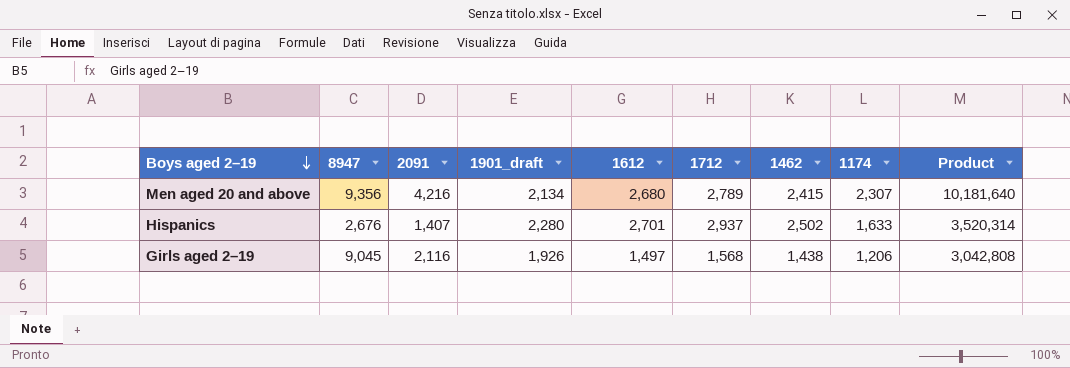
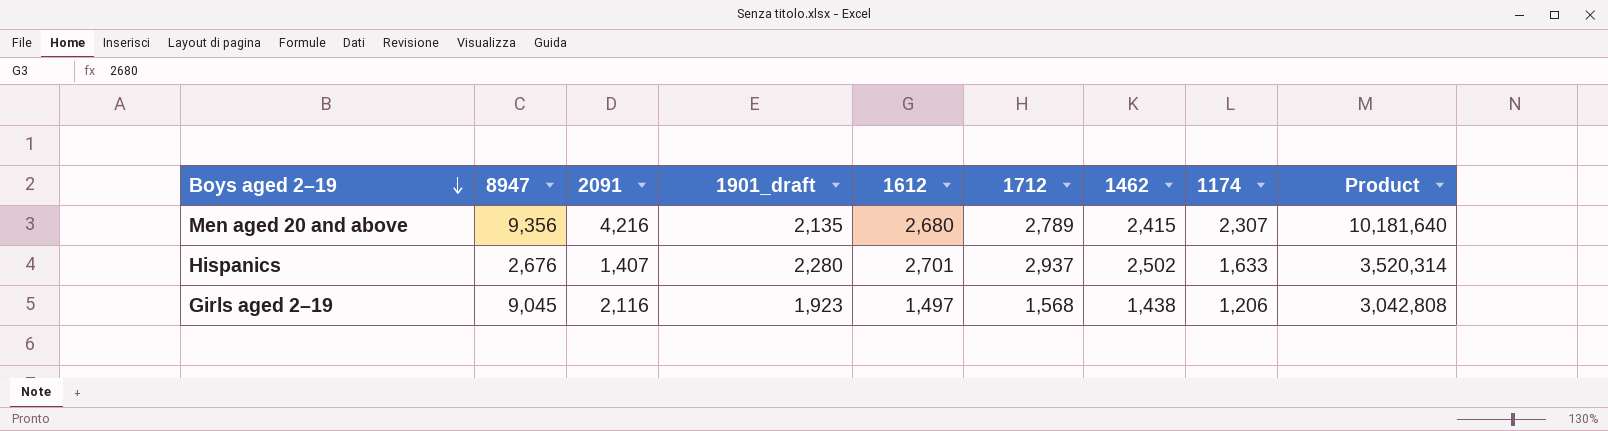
Men aged 20 and above | 1901_draft: 2,134 -> 2,135
Girls aged 2–19 | 1901_draft: 1,926 -> 1,923

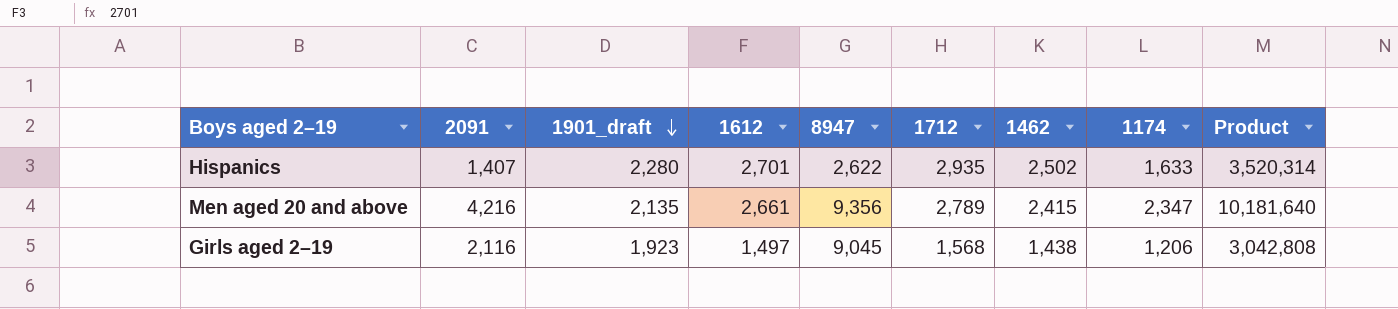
row order: Boys aged 2–19 descending -> 1901_draft descending
column 8947 | position: 2 -> 5
Hispanics | 8947: 2,676 -> 2,622
Hispanics | 1712: 2,937 -> 2,935
Men aged 20 and above | 1612: 2,680 -> 2,661
Men aged 20 and above | 1174: 2,307 -> 2,347

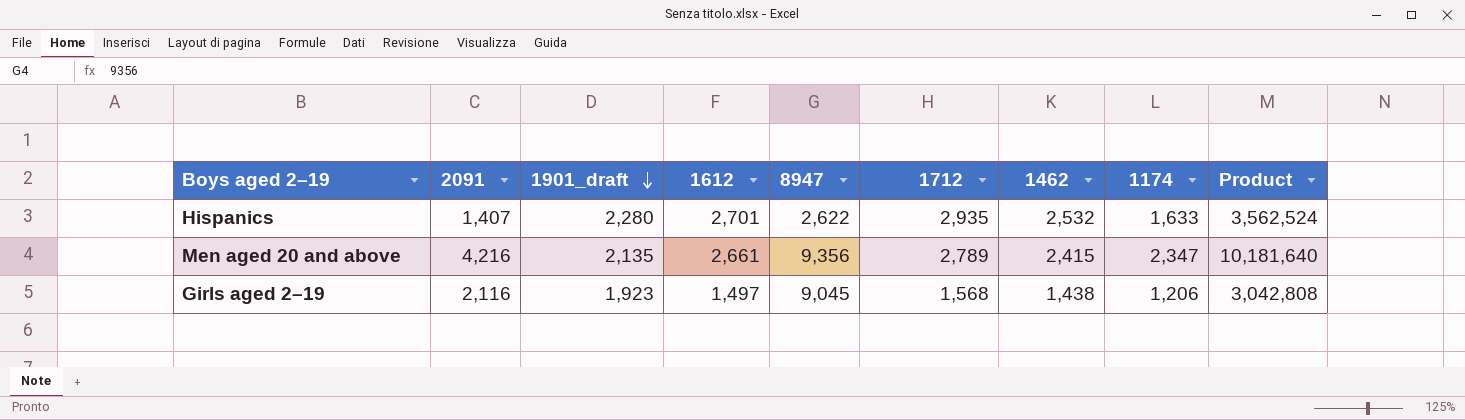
Hispanics | 1462: 2,502 -> 2,532
Hispanics | Product: 3,520,314 -> 3,562,524

